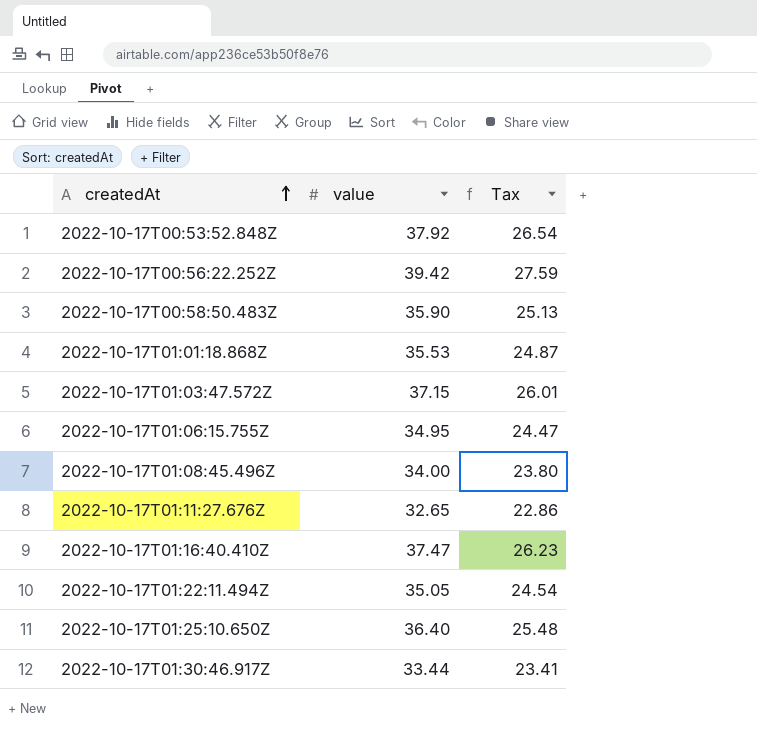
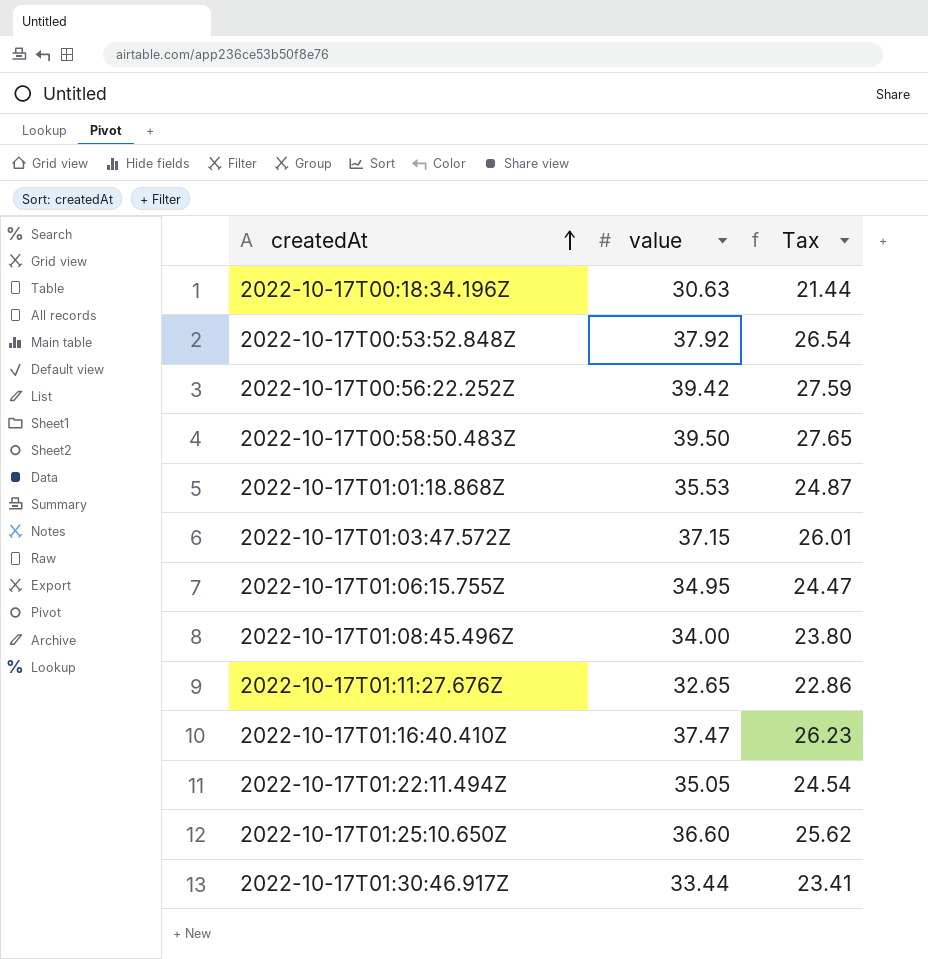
row 2022-10-17T00:18:34.196Z: none -> 30.63 | 21.44
2022-10-17T00:58:50.483Z | value: 35.90 -> 39.50
2022-10-17T00:58:50.483Z | Tax: 25.13 -> 27.65
2022-10-17T01:25:10.650Z | value: 36.40 -> 36.60
2022-10-17T01:25:10.650Z | Tax: 25.48 -> 25.62

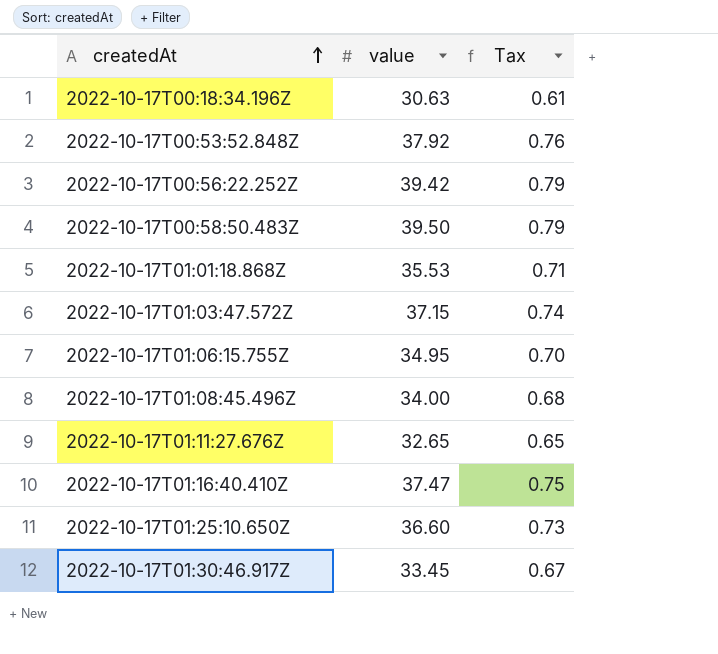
column Tax | formula: [value] * 0.7 -> [value] * 0.02
row 2022-10-17T01:22:11.494Z: 35.05 | 24.54 -> none
2022-10-17T01:30:46.917Z | value: 33.44 -> 33.45

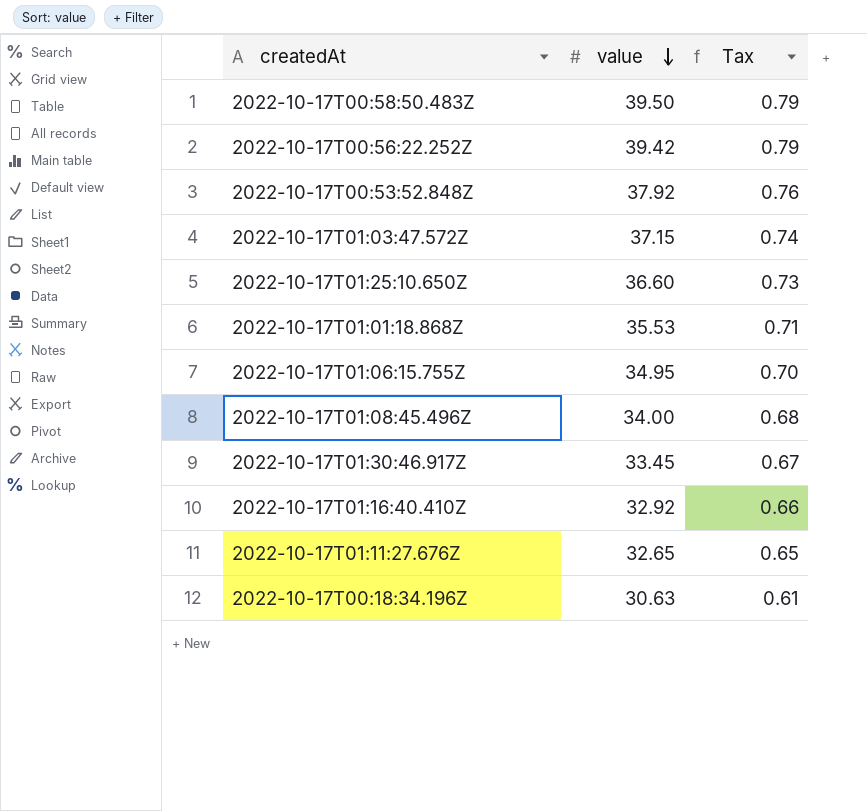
row order: createdAt ascending -> value descending
2022-10-17T01:16:40.410Z | value: 37.47 -> 32.92
2022-10-17T01:16:40.410Z | Tax: 0.75 -> 0.66

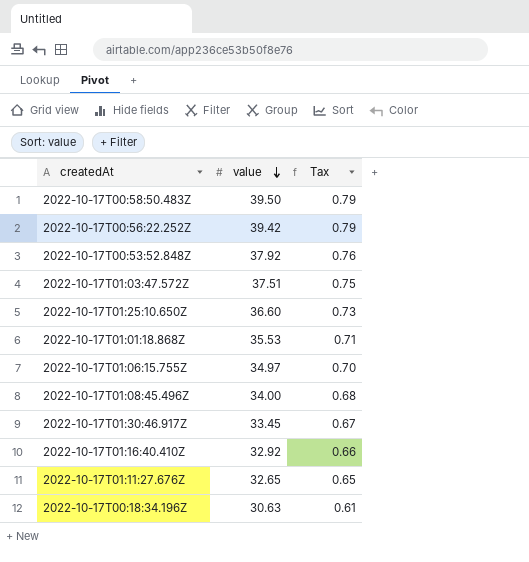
2022-10-17T01:03:47.572Z | value: 37.15 -> 37.51
2022-10-17T01:03:47.572Z | Tax: 0.74 -> 0.75
2022-10-17T01:06:15.755Z | value: 34.95 -> 34.97

